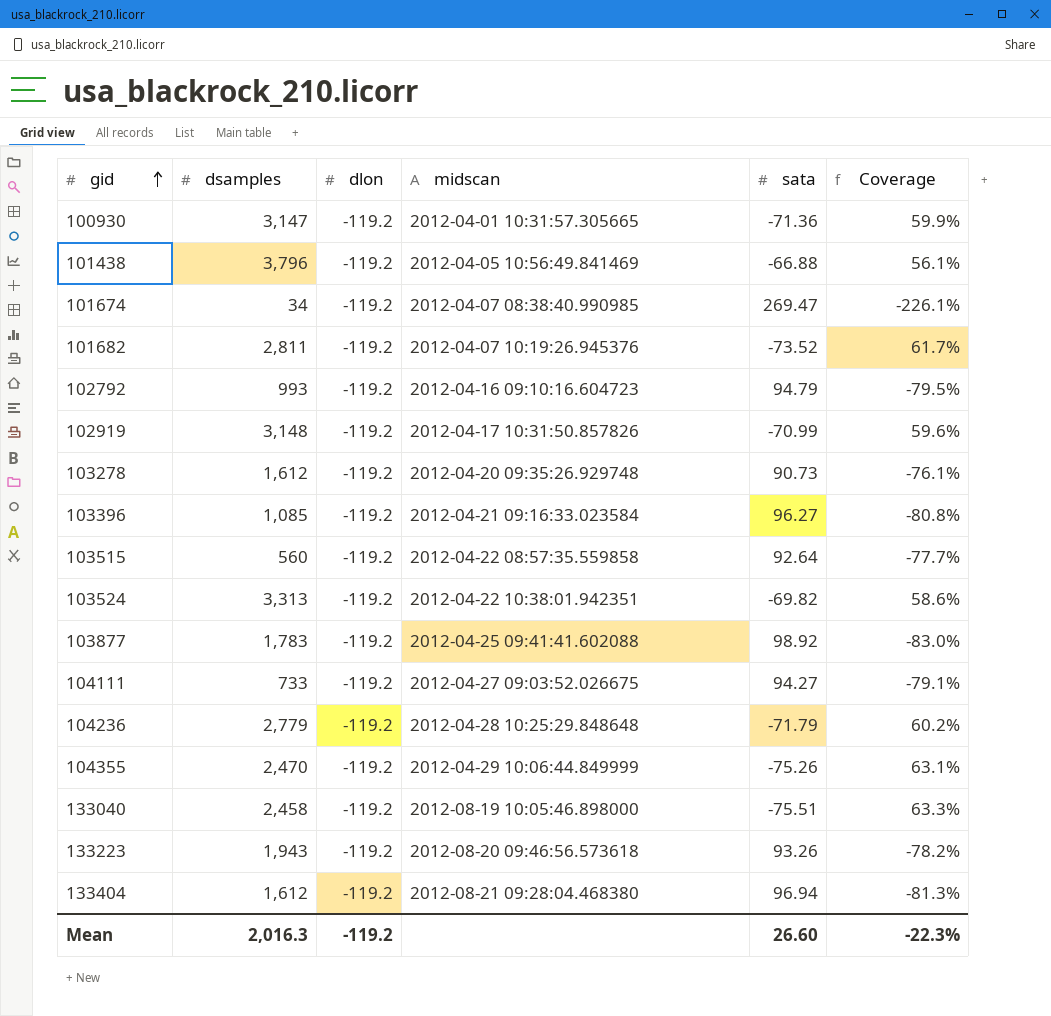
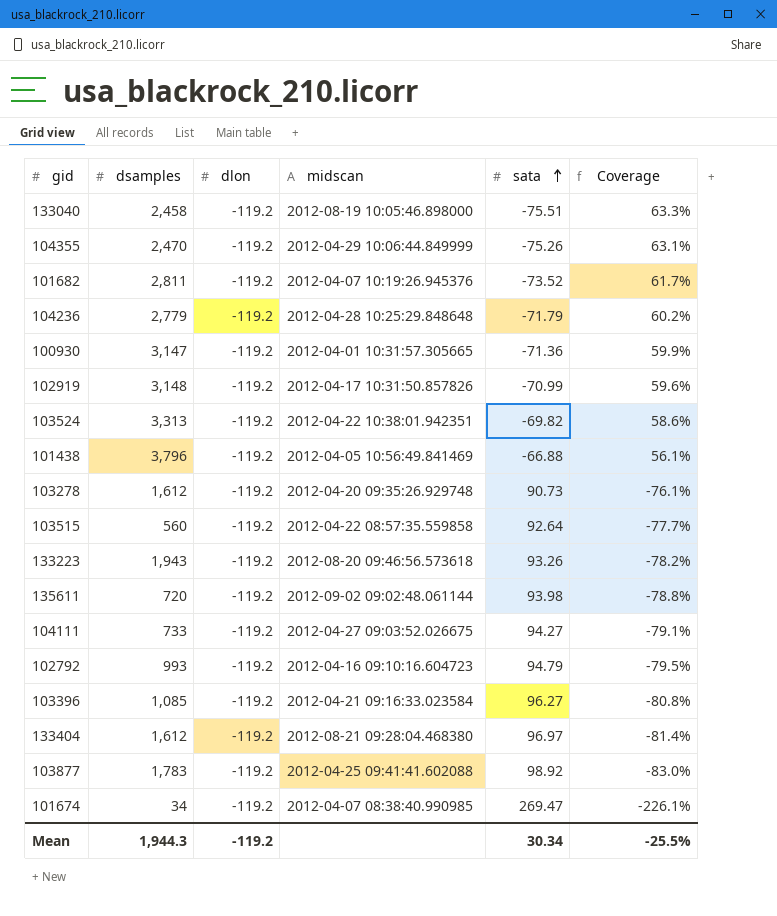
row order: gid ascending -> sata ascending
row 135611: none -> 720 | -119.2 | 2012-09-02 09:02:48.061144 | 93.98 | -78.8%
133404 | sata: 96.94 -> 96.97
133404 | Coverage: -81.3% -> -81.4%
Mean | dsamples: 2,016.3 -> 1,944.3
Mean | sata: 26.60 -> 30.34
Mean | Coverage: -22.3% -> -25.5%

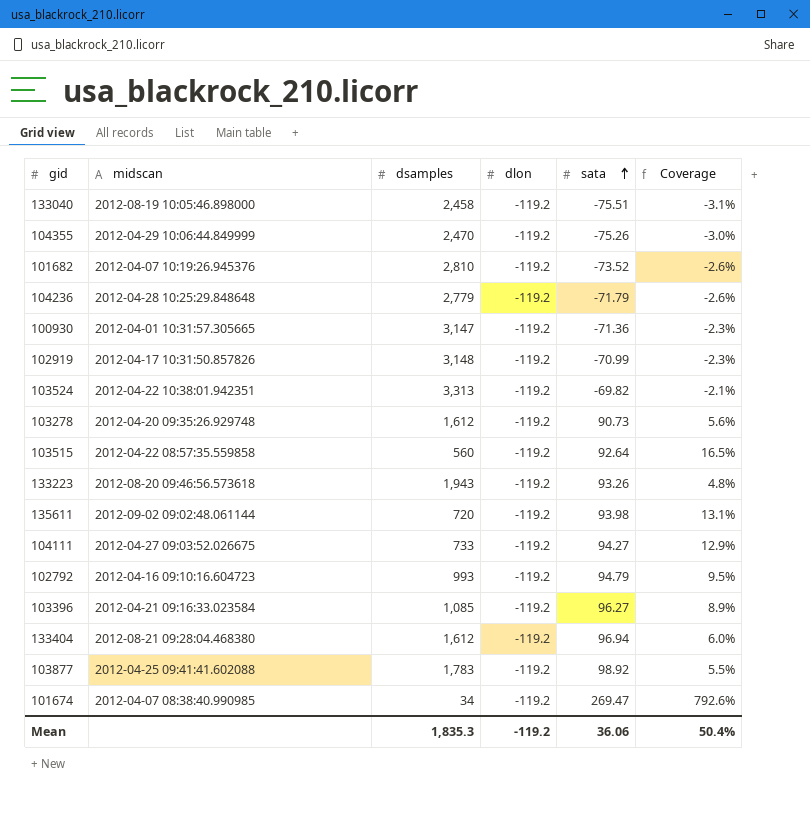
column midscan | position: 4 -> 2
column Coverage | formula: [sata] / [dlon] -> [sata] / [dsamples]
row 101438: 3,796 | -119.2 | 2012-04-05 10:56:49.841469 | -66.88 | 56.1% -> none
101682 | dsamples: 2,811 -> 2,810
133404 | sata: 96.97 -> 96.94
Mean | dsamples: 1,944.3 -> 1,835.3
Mean | sata: 30.34 -> 36.06
Mean | Coverage: -25.5% -> 50.4%

